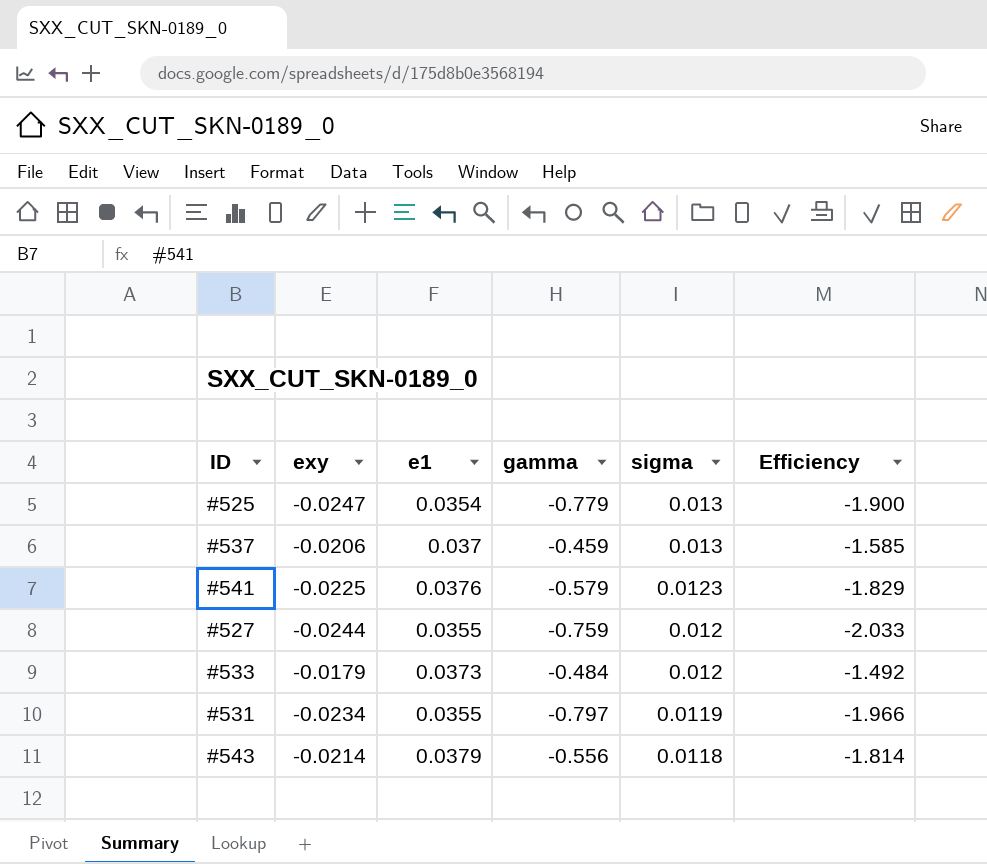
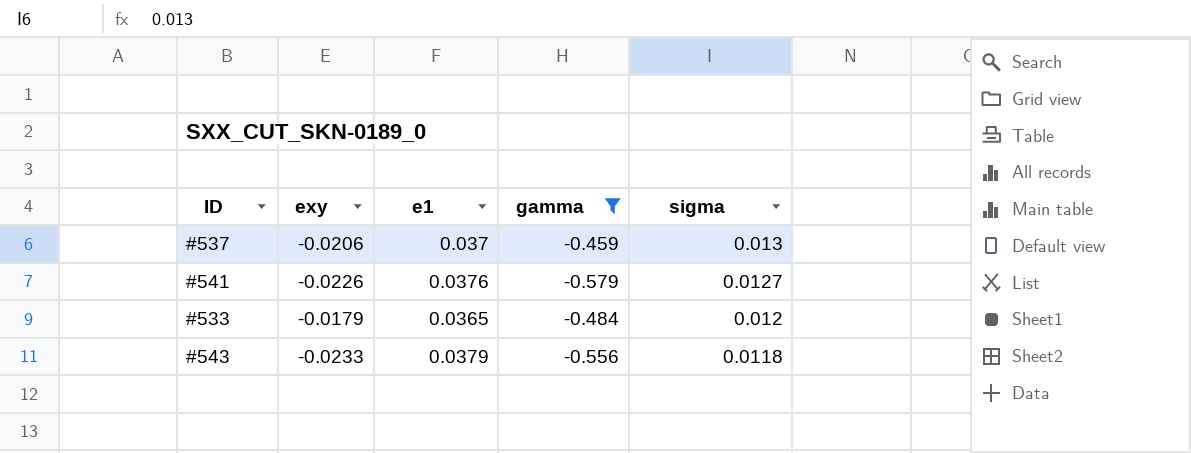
filter: none -> gamma >= -0.579
column Efficiency | formula: [exy] / [sigma] -> none
#541 | exy: -0.0225 -> -0.0226
#541 | sigma: 0.0123 -> 0.0127
#533 | e1: 0.0373 -> 0.0365
#543 | exy: -0.0214 -> -0.0233

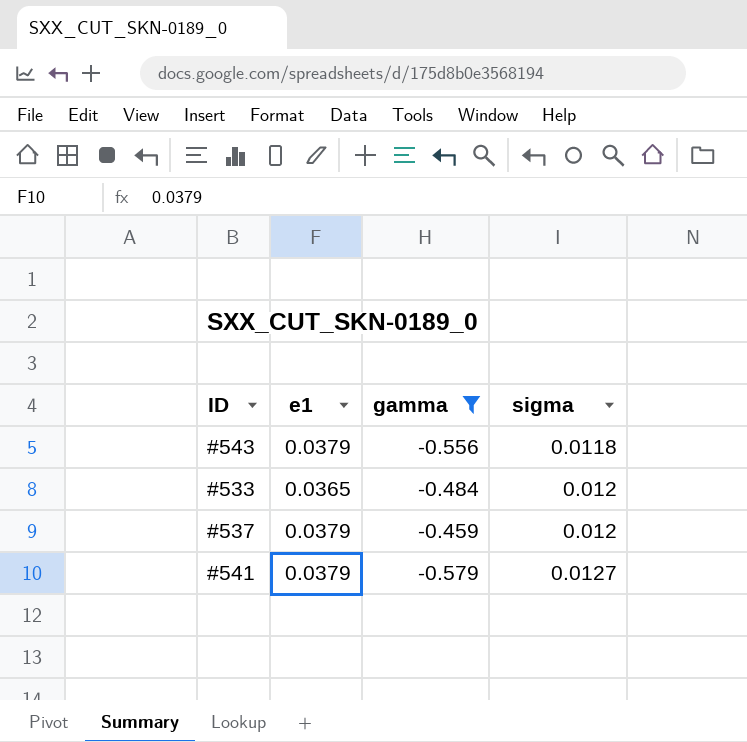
row order: sigma descending -> sigma ascending
column exy | position: 2 -> none
#537 | e1: 0.037 -> 0.0379
#537 | sigma: 0.013 -> 0.012
#541 | e1: 0.0376 -> 0.0379

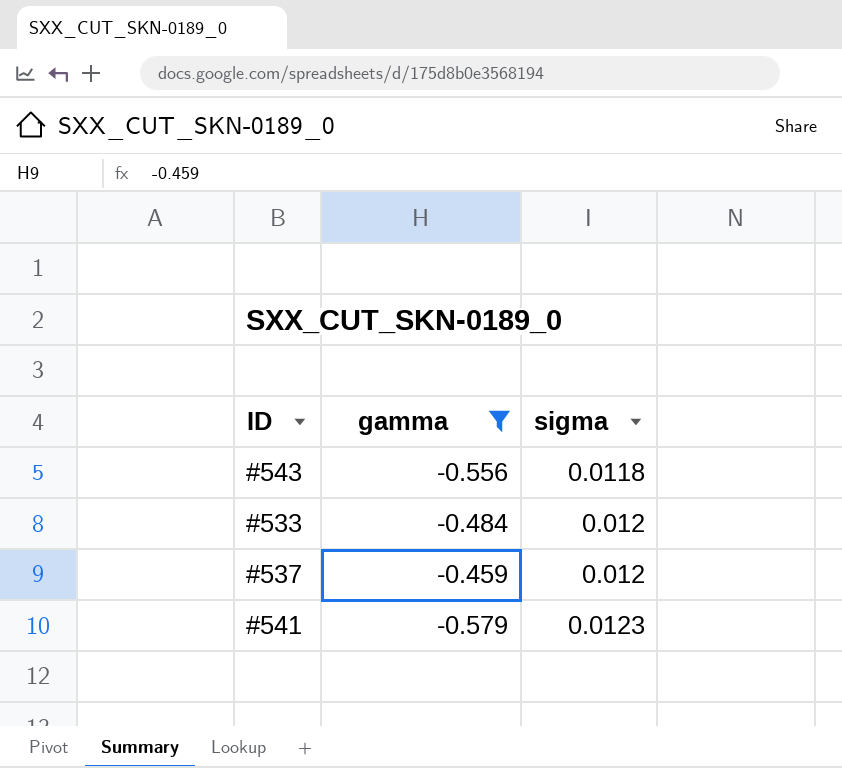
column e1 | position: 2 -> none
#541 | sigma: 0.0127 -> 0.0123

